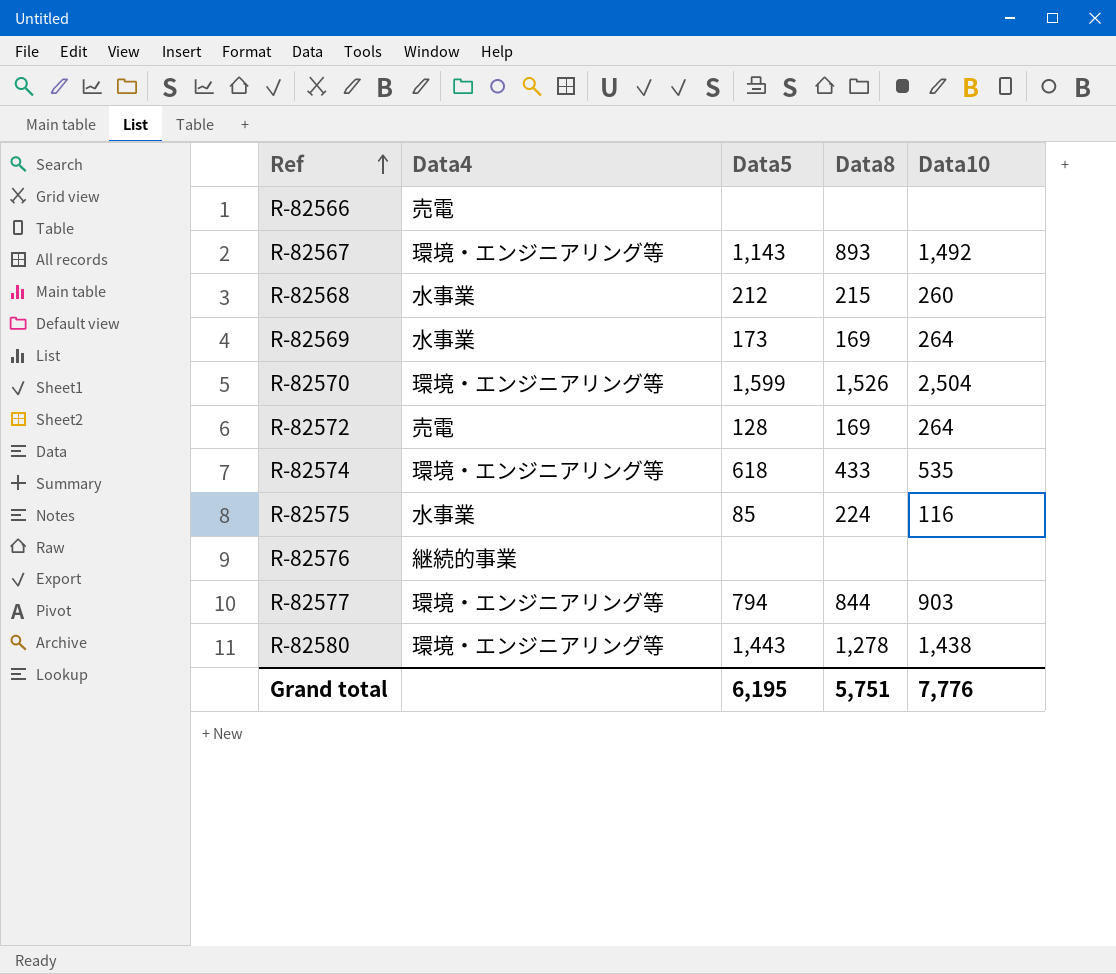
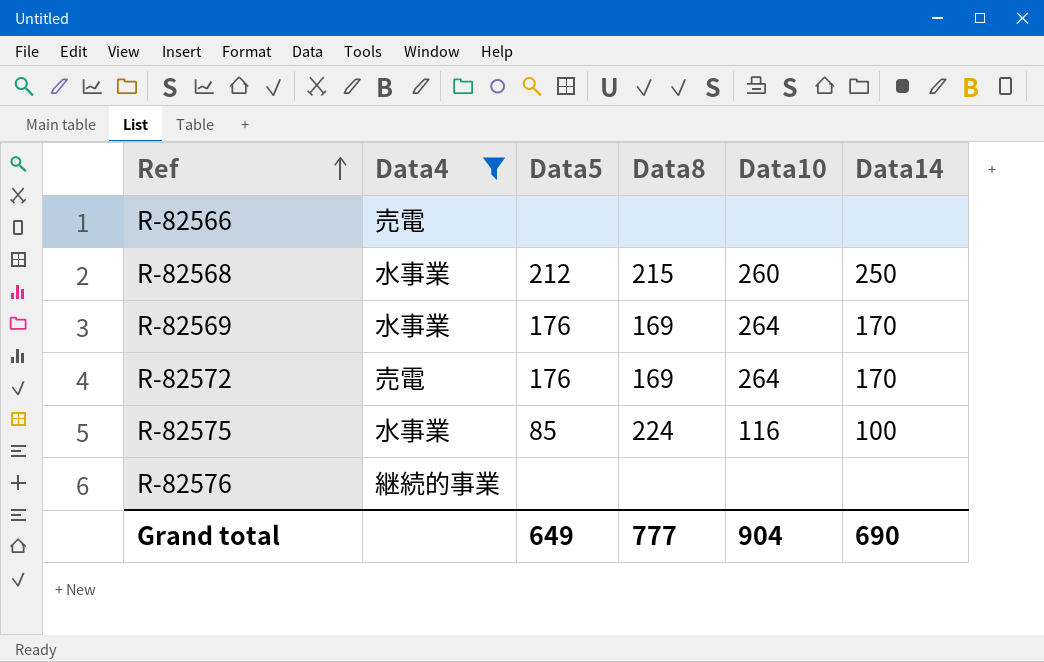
filter: none -> Data4 != 環境・エンジニアリング等
column Data14 | position: none -> 6
R-82569 | Data5: 173 -> 176
R-82572 | Data5: 128 -> 176
Grand total | Data5: 6,195 -> 649
Grand total | Data8: 5,751 -> 777
Grand total | Data10: 7,776 -> 904

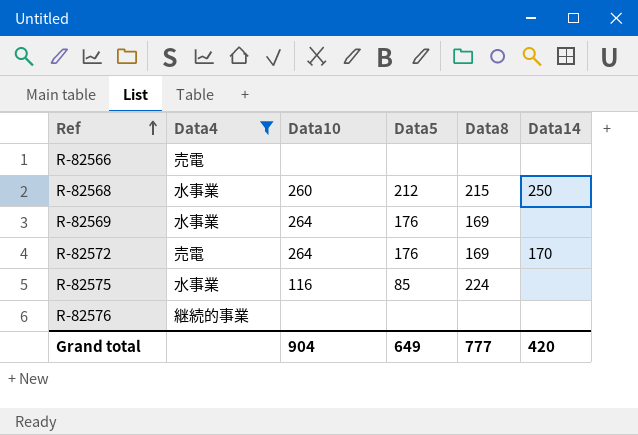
column Data10 | position: 5 -> 3
R-82569 | Data14: 170 -> none
R-82575 | Data14: 100 -> none
Grand total | Data14: 690 -> 420

